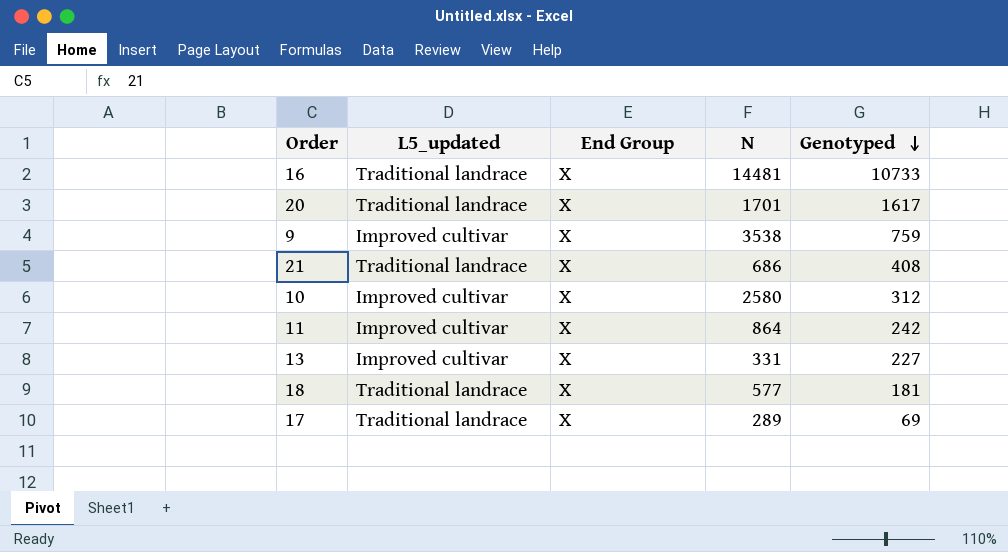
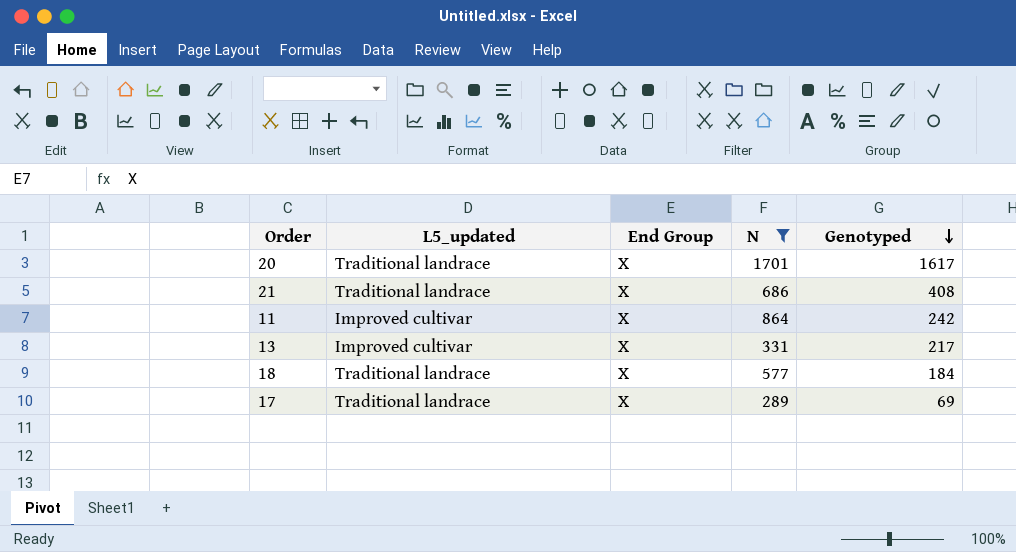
filter: none -> N <= 1701
13 | Genotyped: 227 -> 217
18 | Genotyped: 181 -> 184

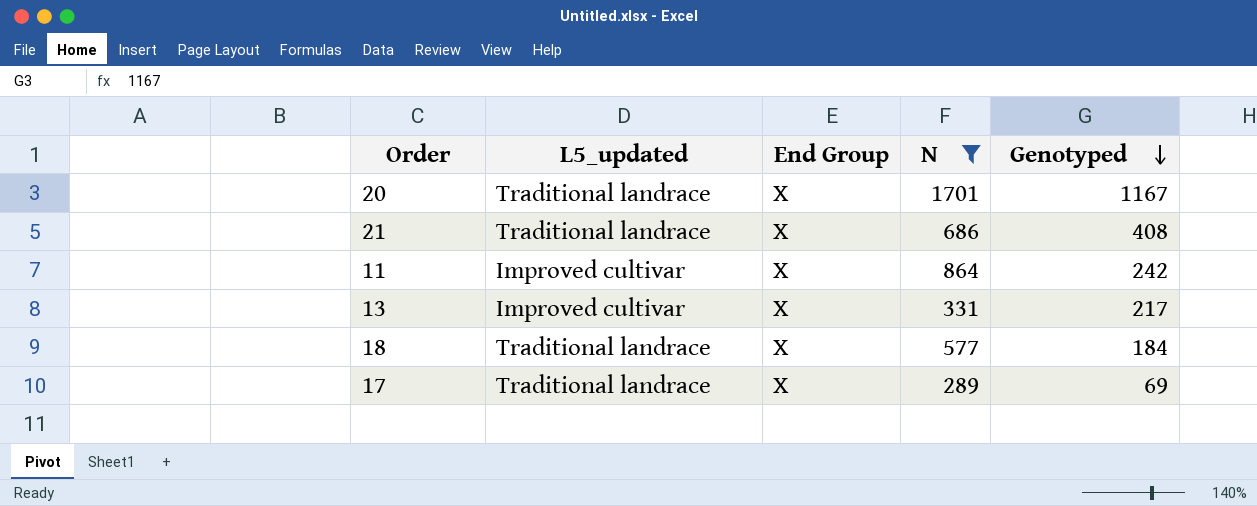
20 | Genotyped: 1617 -> 1167

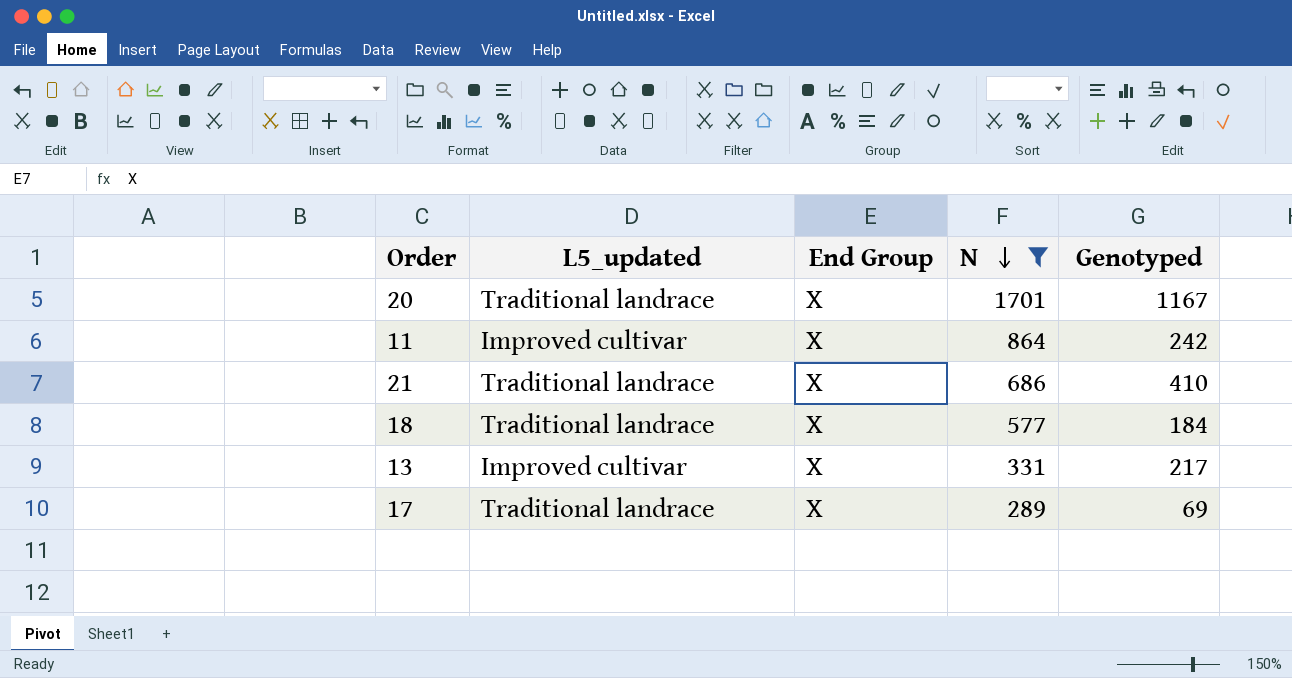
row order: Genotyped descending -> N descending
21 | Genotyped: 408 -> 410

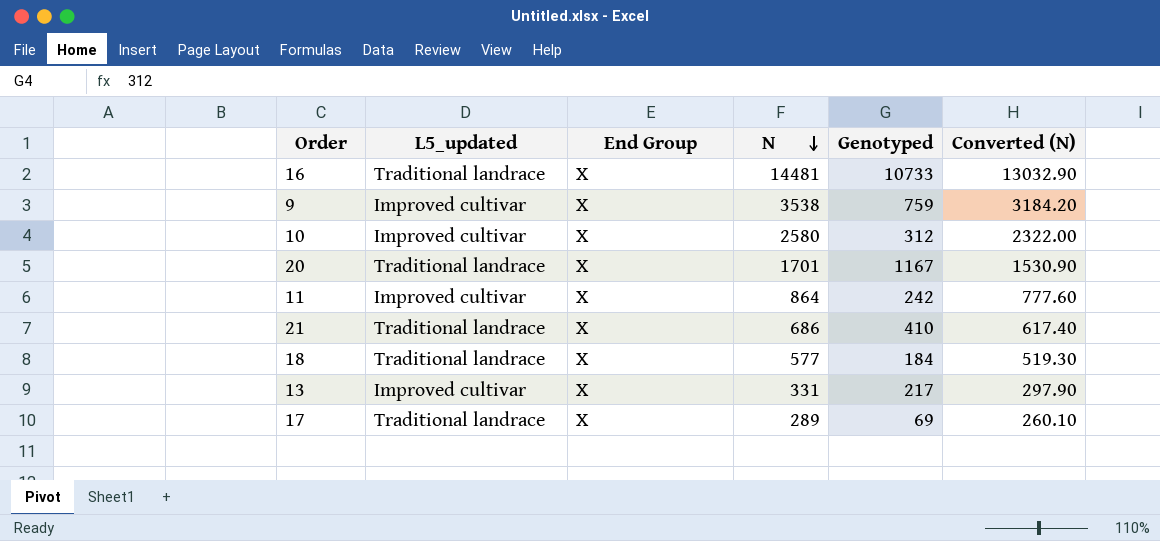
filter: N <= 1701 -> none
column Converted (N) | formula: none -> [N] * 0.9

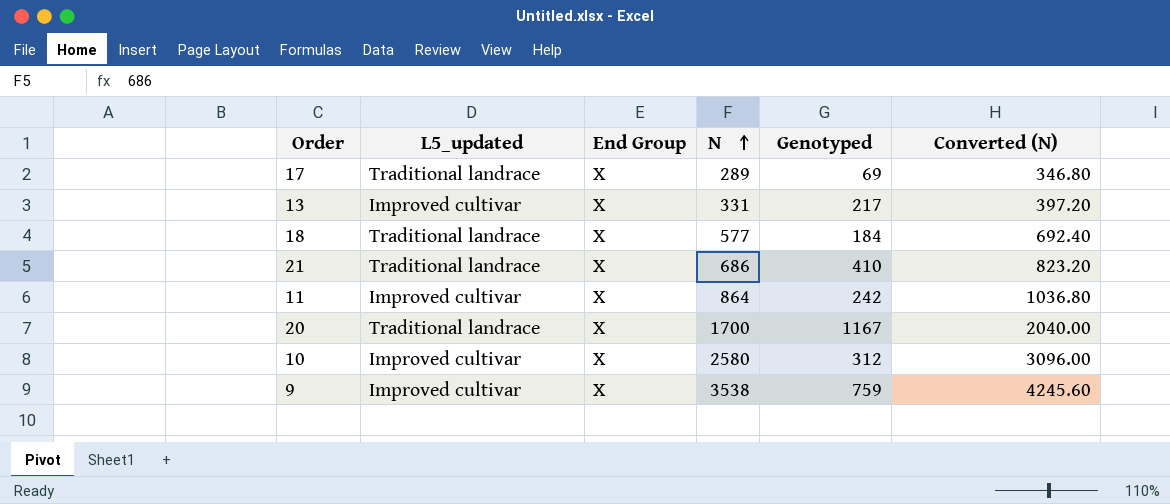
row order: N descending -> N ascending
column Converted (N) | formula: [N] * 0.9 -> [N] * 1.2
row 16: Traditional landrace | X | 14481 | 10733 | 13032.90 -> none
20 | N: 1701 -> 1700

